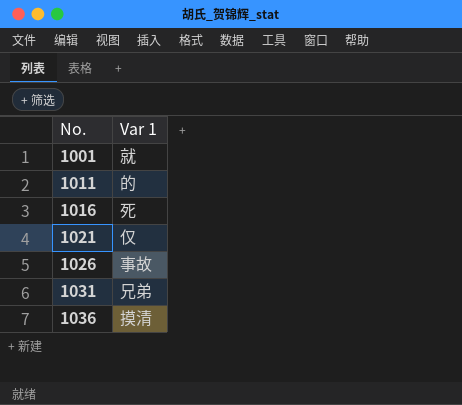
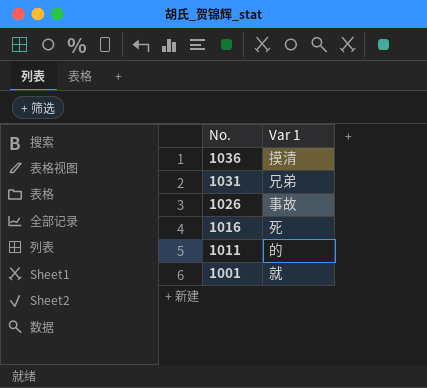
row order: No. ascending -> No. descending
row 1021: 仅 -> none

